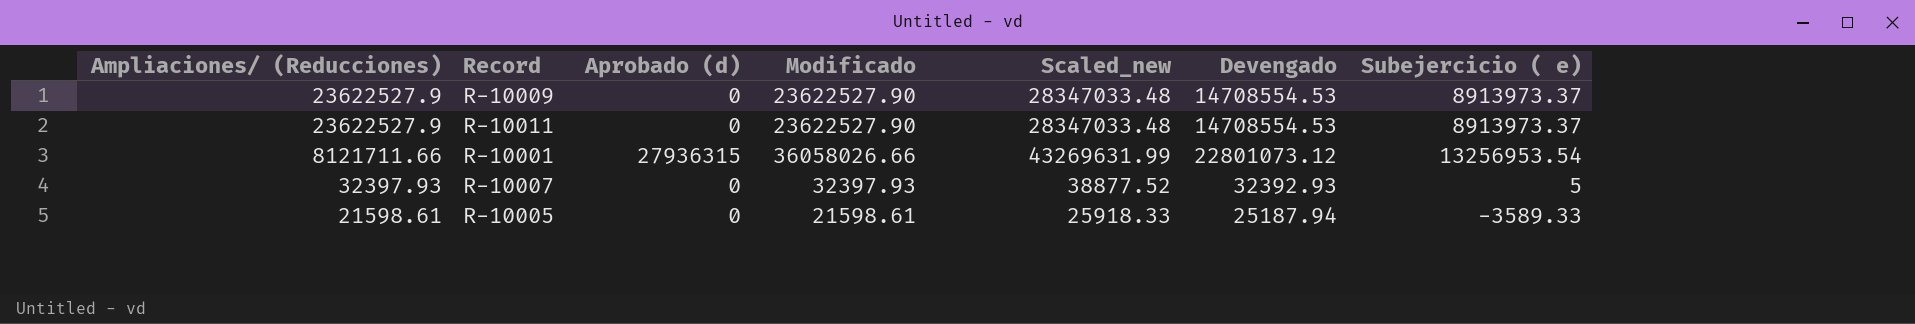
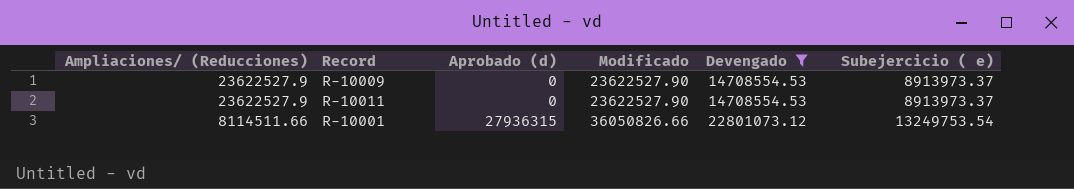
filter: none -> Devengado >= 14708554.53
column Scaled_new | formula: [Modificado] * 1.2 -> none
R-10001 | Ampliaciones/ (Reducciones): 8121711.66 -> 8114511.66
R-10001 | Modificado: 36058026.66 -> 36050826.66
R-10001 | Subejercicio ( e): 13256953.54 -> 13249753.54

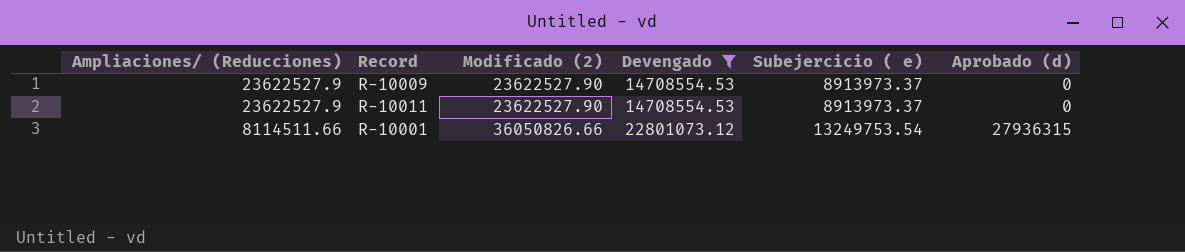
column name: Modificado -> Modificado (2)
column Aprobado (d) | position: 3 -> 6

